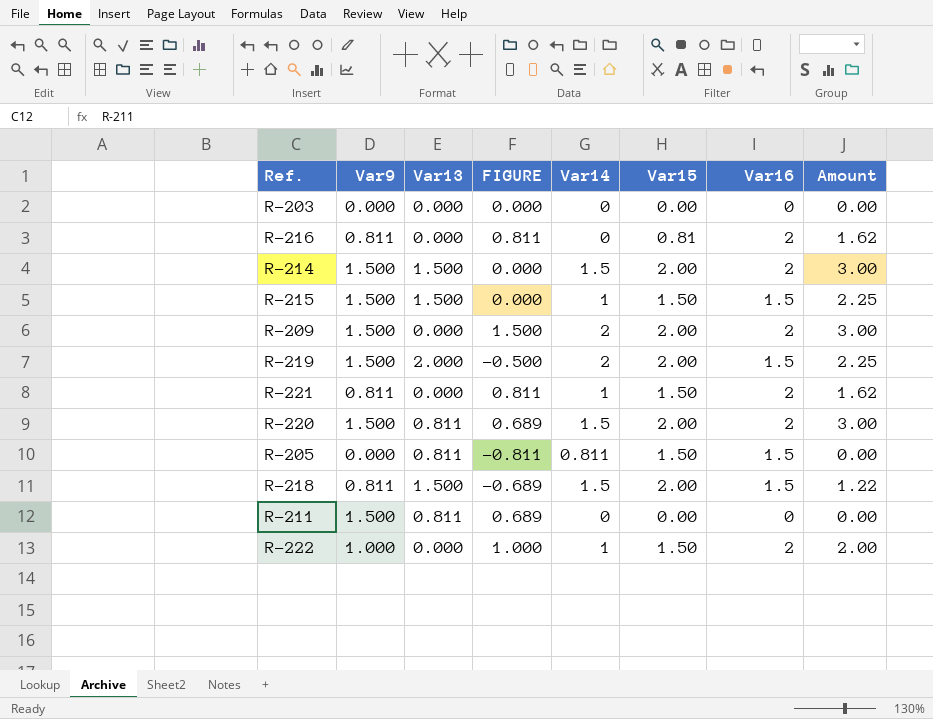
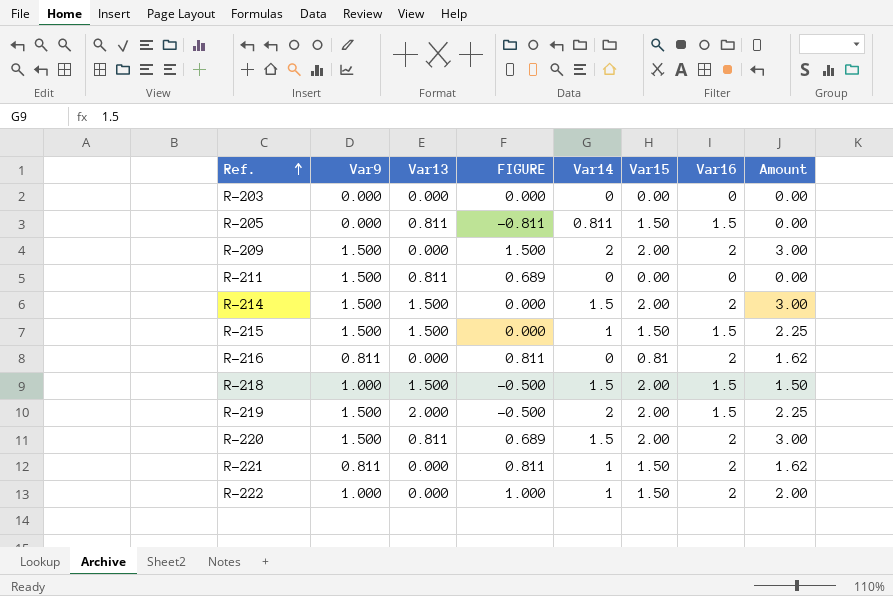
row order: none -> Ref. ascending
R-218 | Var9: 0.811 -> 1.000
R-218 | FIGURE: -0.689 -> -0.500
R-218 | Amount: 1.22 -> 1.50

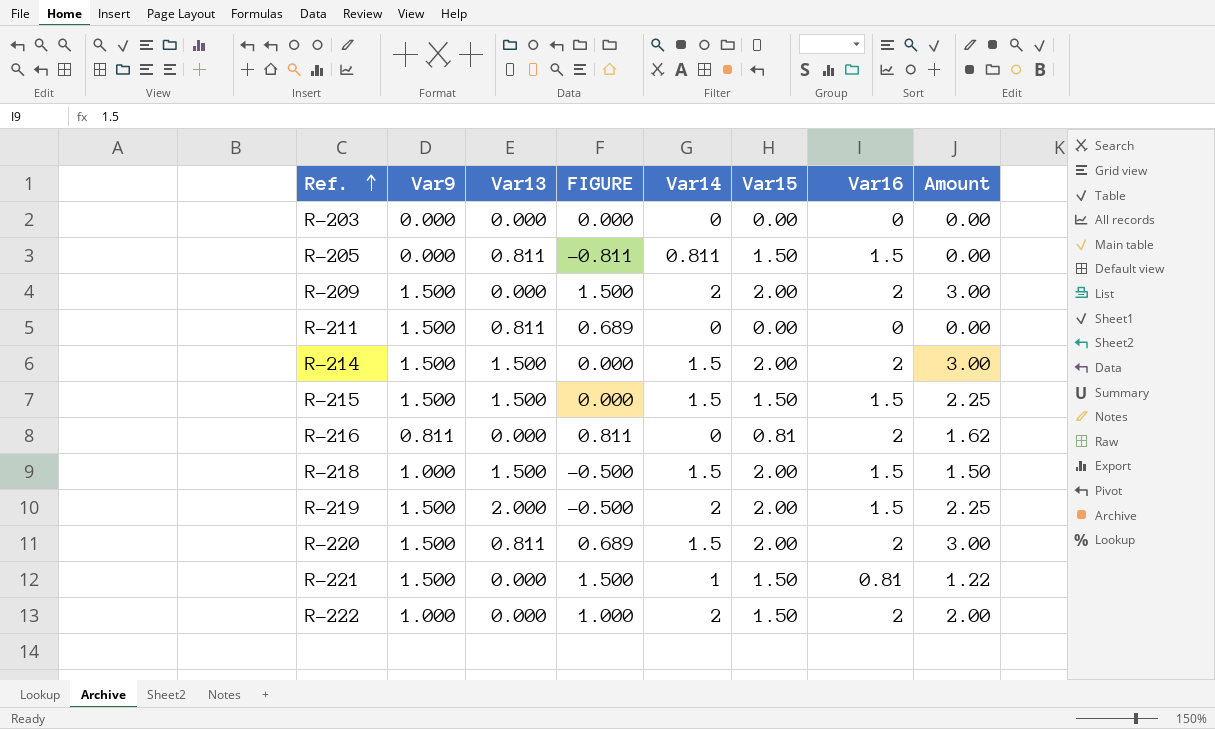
R-215 | Var14: 1 -> 1.5
R-221 | Var9: 0.811 -> 1.500
R-221 | FIGURE: 0.811 -> 1.500
R-221 | Var16: 2 -> 0.81
R-221 | Amount: 1.62 -> 1.22
R-222 | Var14: 1 -> 2

